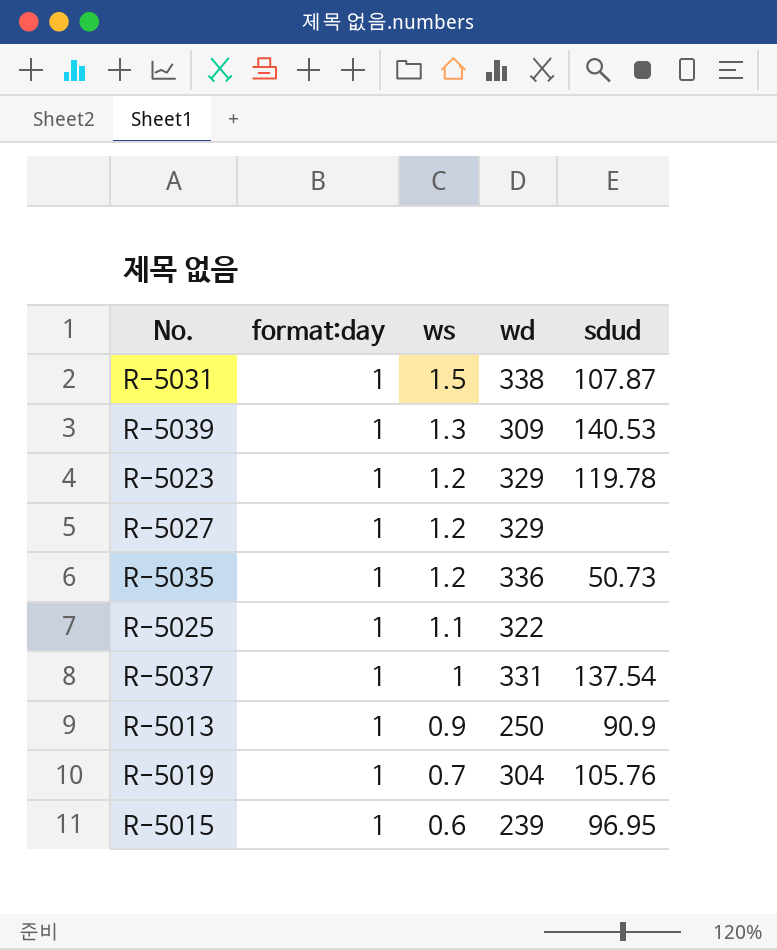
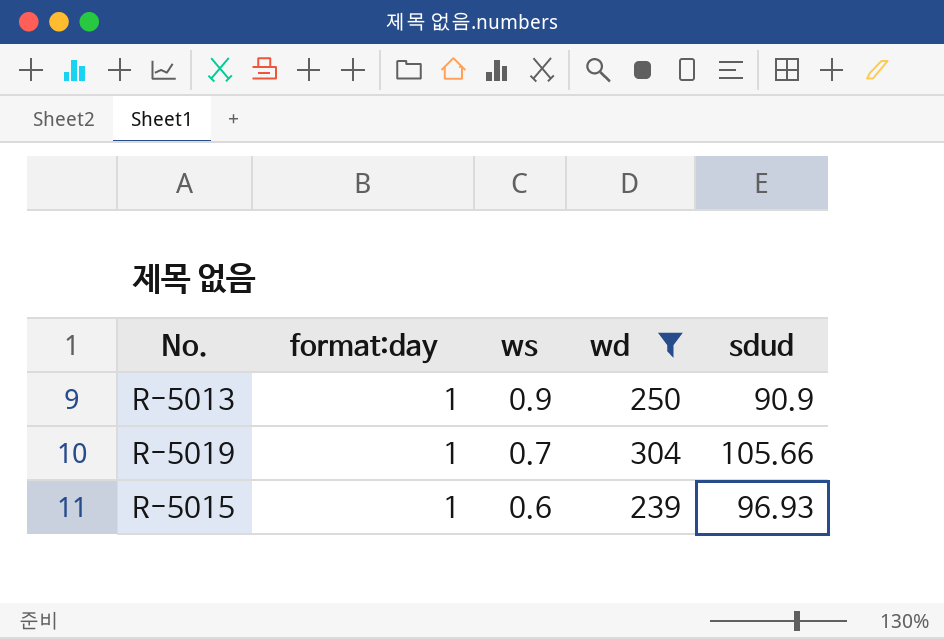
filter: none -> wd <= 304
R-5019 | sdud: 105.76 -> 105.66
R-5015 | sdud: 96.95 -> 96.93

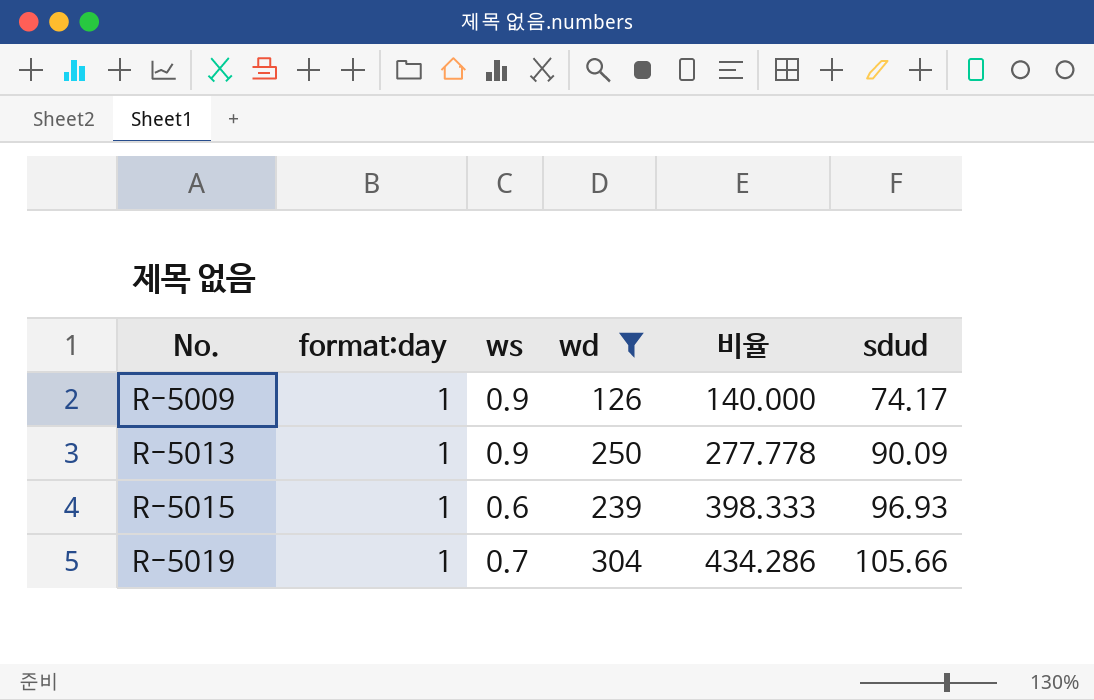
row order: ws descending -> No. ascending
column 비율 | formula: none -> [wd] / [ws]
row R-5009: none -> 1 | 0.9 | 126 | 140.000 | 74.17
R-5013 | sdud: 90.9 -> 90.09

